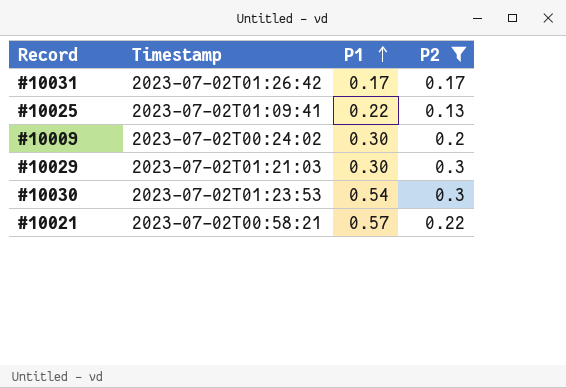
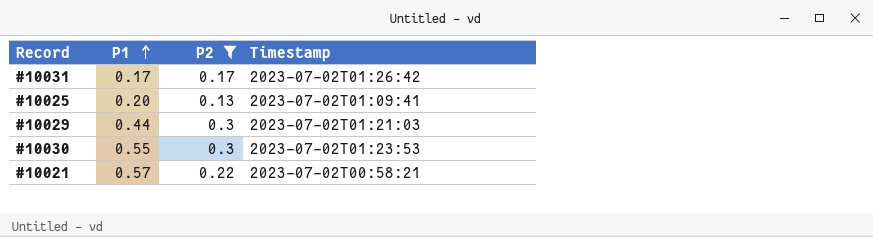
column Timestamp | position: 2 -> 4
row #10009: 2023-07-02T00:24:02 | 0.30 | 0.2 -> none
#10025 | P1: 0.22 -> 0.20
#10029 | P1: 0.30 -> 0.44
#10030 | P1: 0.54 -> 0.55

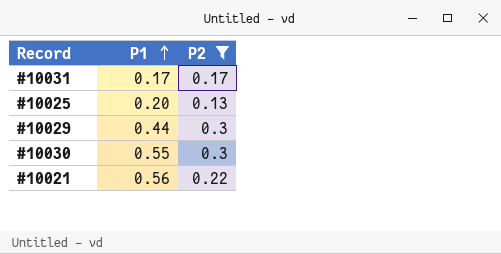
column Timestamp | position: 4 -> none
#10021 | P1: 0.57 -> 0.56

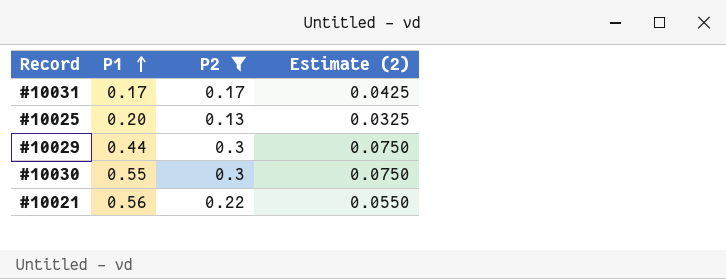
column Estimate (2) | formula: none -> [P2] * 0.25

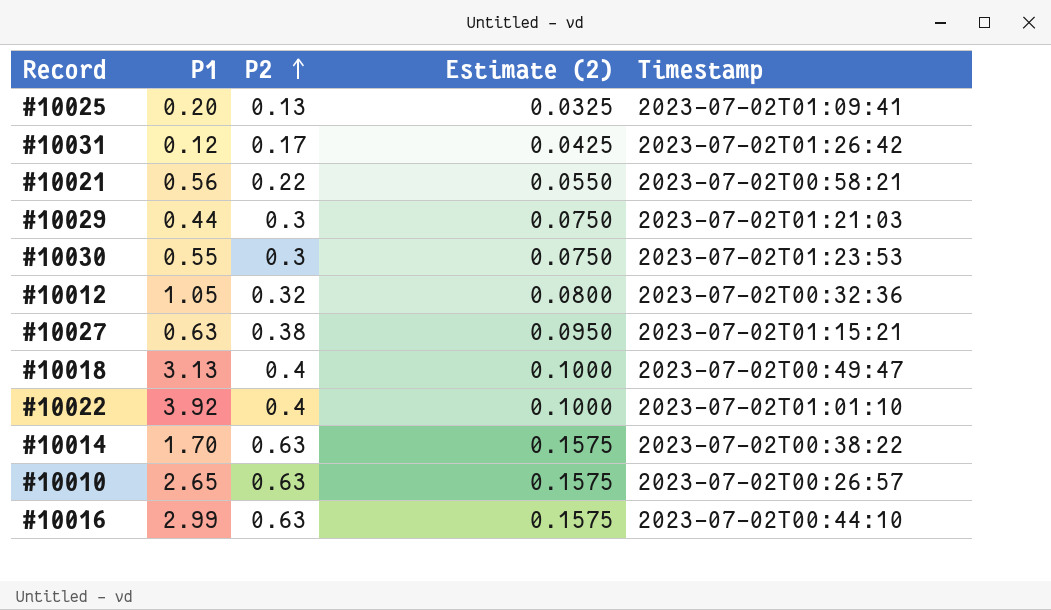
filter: P2 <= 0.3 -> none
row order: P1 ascending -> P2 ascending
column Timestamp | position: none -> 5
#10031 | P1: 0.17 -> 0.12

